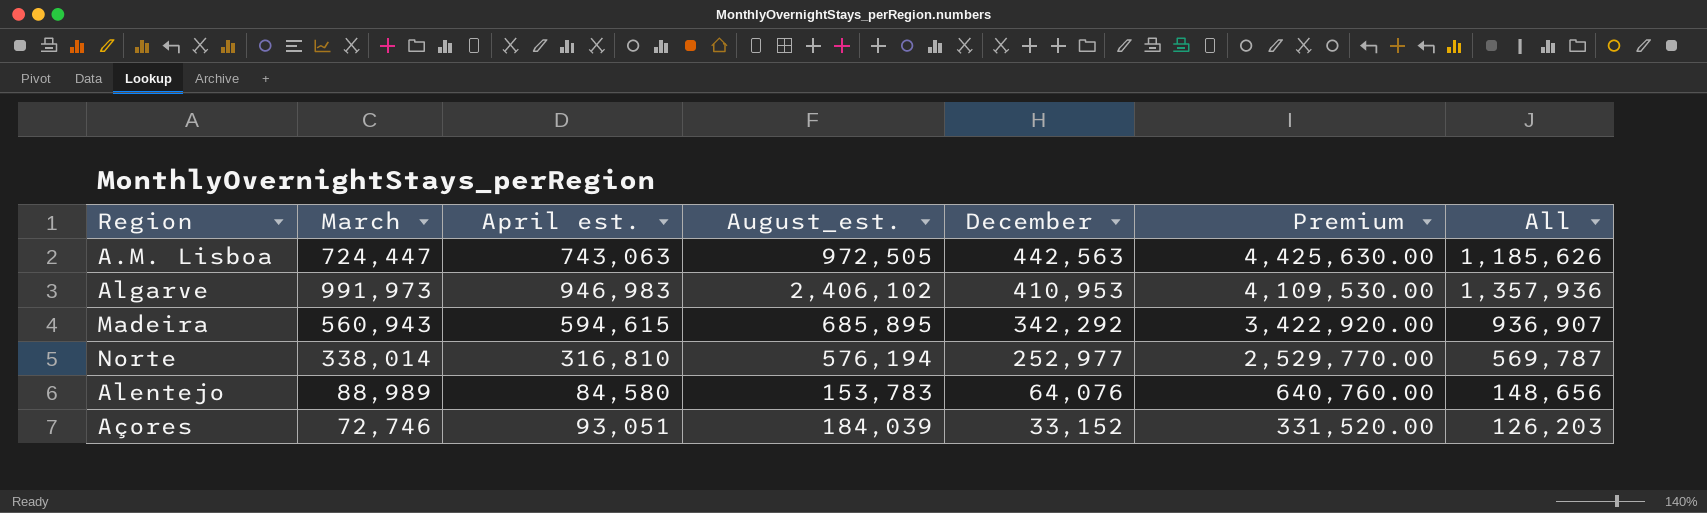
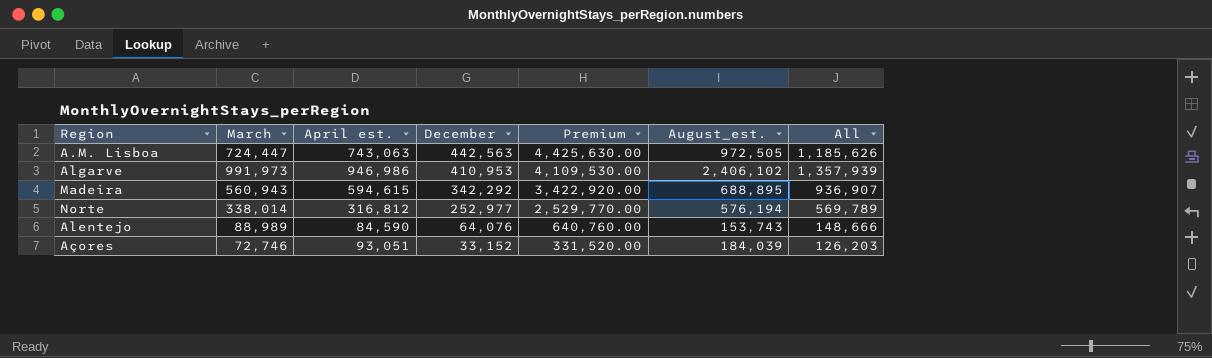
column August_est. | position: 4 -> 6
Algarve | April est.: 946,983 -> 946,986
Algarve | All: 1,357,936 -> 1,357,939
Madeira | August_est.: 685,895 -> 688,895
Norte | April est.: 316,810 -> 316,812
Norte | All: 569,787 -> 569,789
Alentejo | April est.: 84,580 -> 84,590
Alentejo | August_est.: 153,783 -> 153,743
Alentejo | All: 148,656 -> 148,666

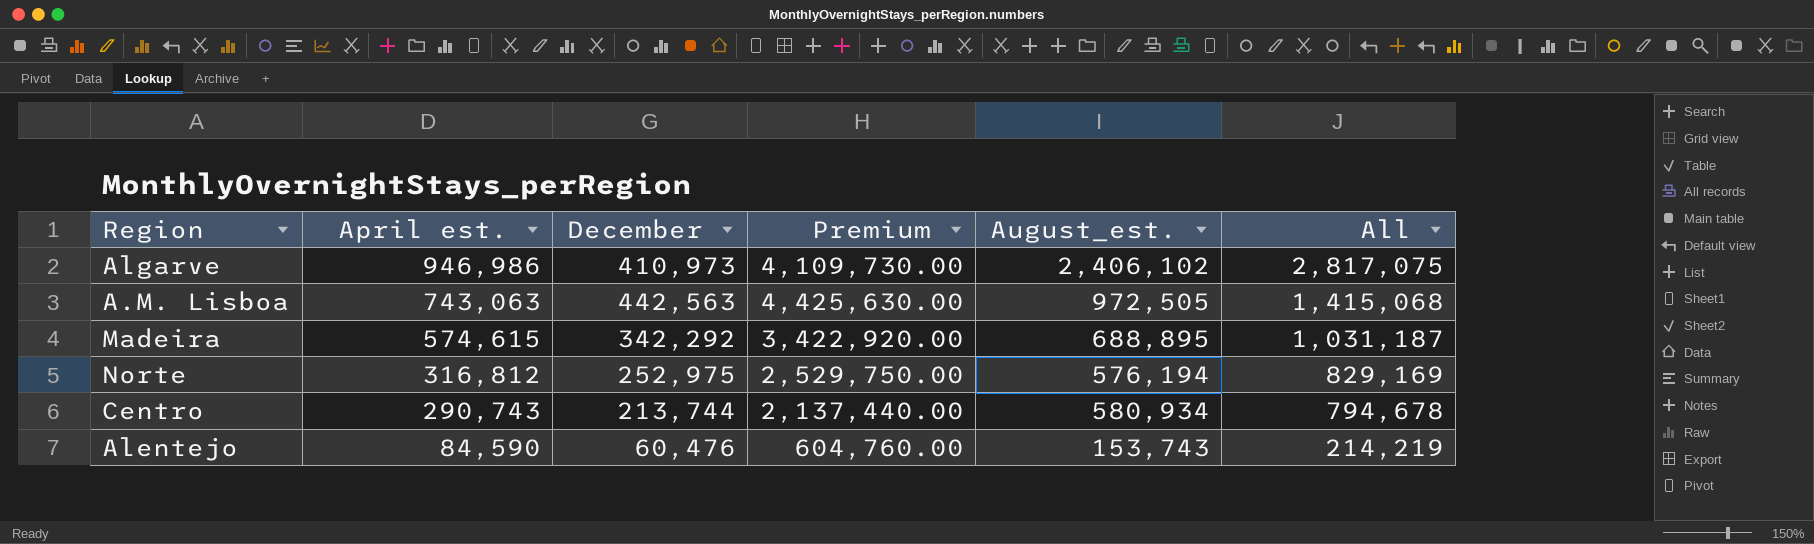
row order: December descending -> April est. descending
column March | position: 2 -> none
column All | formula: [April est.] + [December] -> [December] + [August_est.]
row Açores: 72,746 | 93,051 | 33,152 | 331,520.00 | 184,039 | 126,203 -> none
Algarve | December: 410,953 -> 410,973
Algarve | Premium: 4,109,530.00 -> 4,109,730.00
Madeira | April est.: 594,615 -> 574,615
Norte | December: 252,977 -> 252,975
Norte | Premium: 2,529,770.00 -> 2,529,750.00
row Centro: none -> 290,743 | 213,744 | 2,137,440.00 | 580,934 | 794,678
Alentejo | December: 64,076 -> 60,476
Alentejo | Premium: 640,760.00 -> 604,760.00

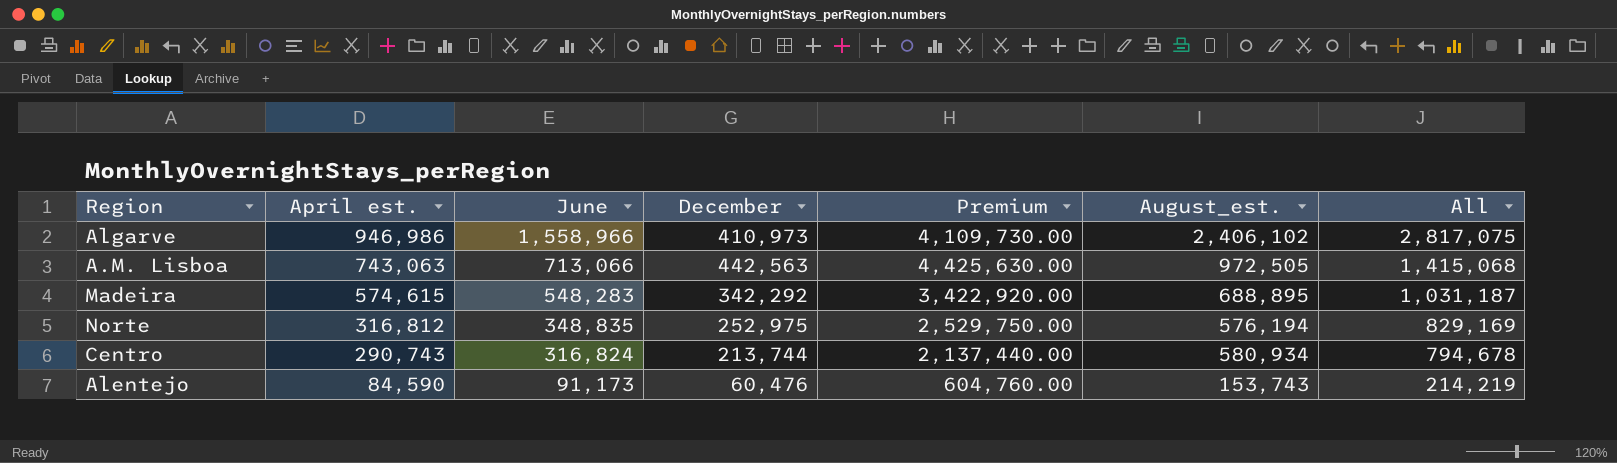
column June | position: none -> 3

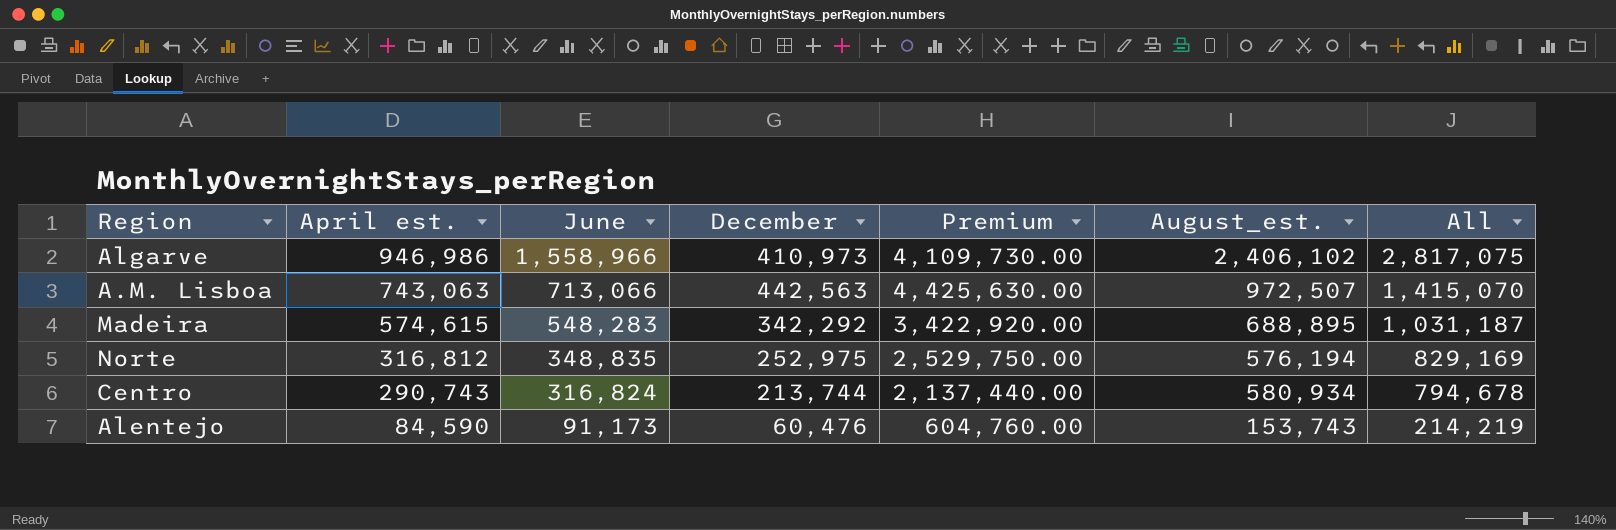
A.M. Lisboa | August_est.: 972,505 -> 972,507
A.M. Lisboa | All: 1,415,068 -> 1,415,070

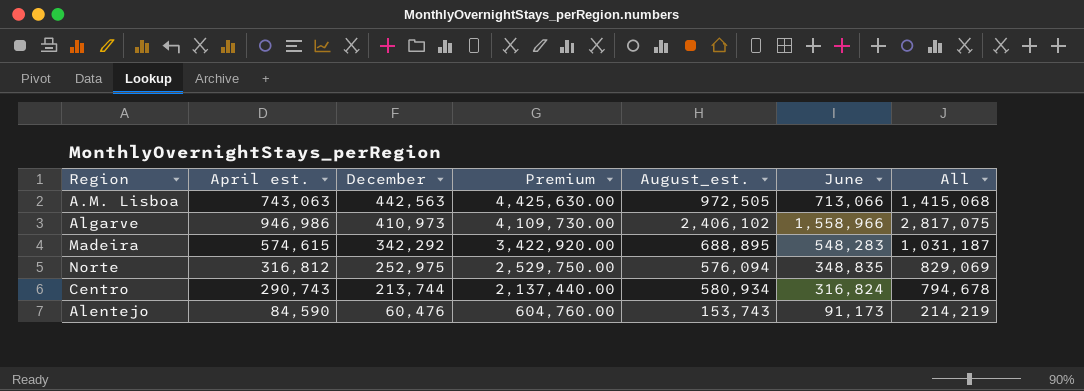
row order: April est. descending -> December descending
column June | position: 3 -> 6
A.M. Lisboa | August_est.: 972,507 -> 972,505
A.M. Lisboa | All: 1,415,070 -> 1,415,068
Norte | August_est.: 576,194 -> 576,094
Norte | All: 829,169 -> 829,069

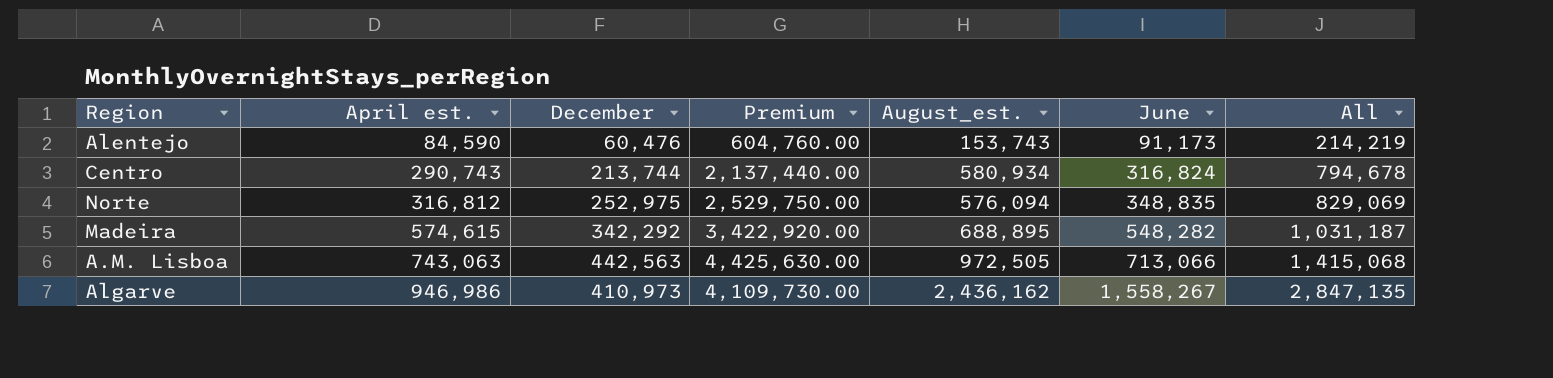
row order: December descending -> April est. ascending
Madeira | June: 548,283 -> 548,282
Algarve | August_est.: 2,406,102 -> 2,436,162
Algarve | June: 1,558,966 -> 1,558,267
Algarve | All: 2,817,075 -> 2,847,135

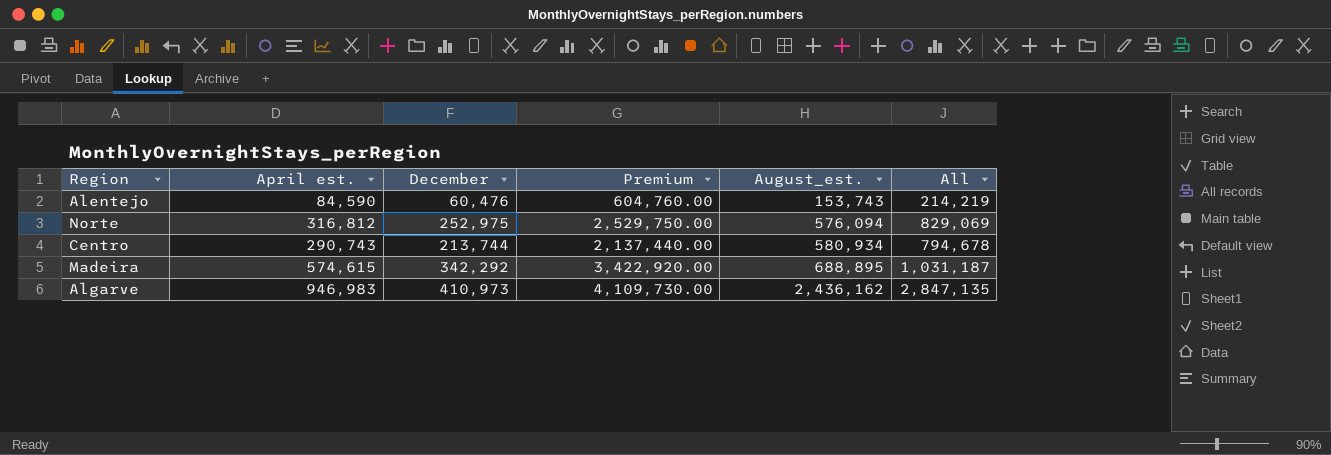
row order: April est. ascending -> August_est. ascending
column June | position: 6 -> none
row A.M. Lisboa: 743,063 | 442,563 | 4,425,630.00 | 972,505 | 713,066 | 1,415,068 -> none
Algarve | April est.: 946,986 -> 946,983

